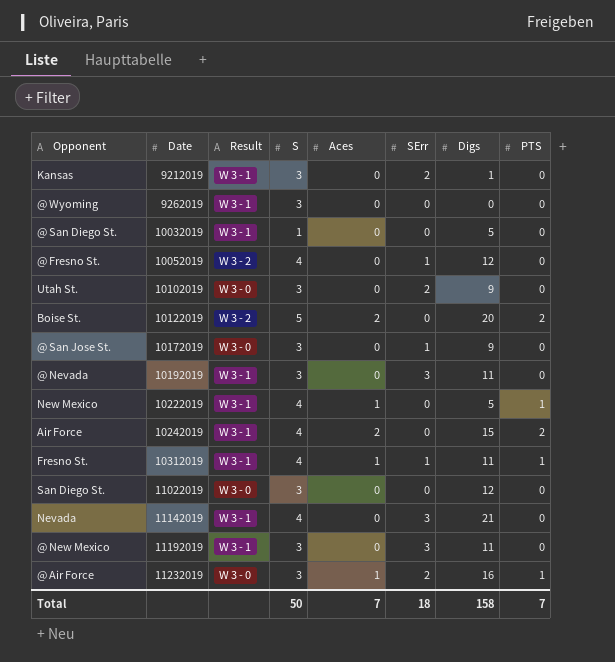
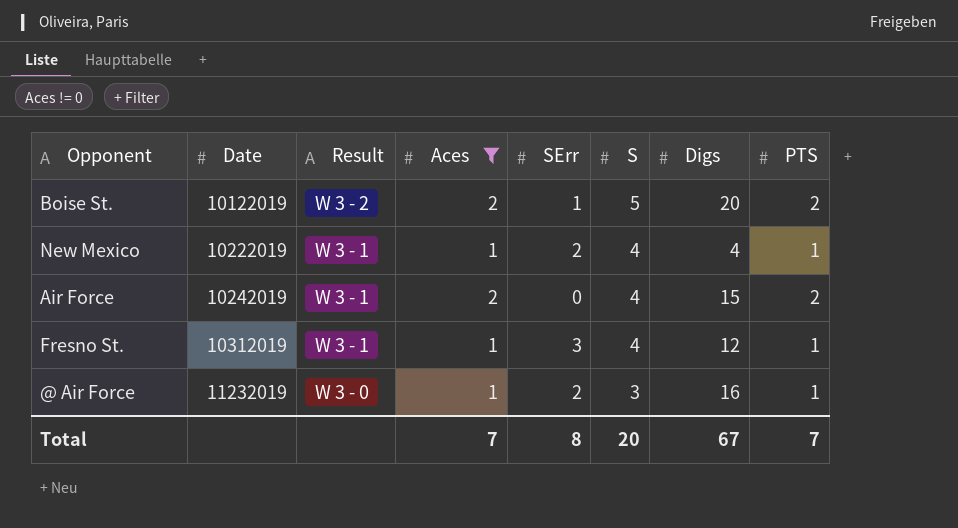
filter: none -> Aces != 0
column S | position: 4 -> 6
Boise St. | SErr: 0 -> 1
New Mexico | SErr: 0 -> 2
New Mexico | Digs: 5 -> 4
Fresno St. | SErr: 1 -> 3
Fresno St. | Digs: 11 -> 12
Total | SErr: 18 -> 8
Total | S: 50 -> 20
Total | Digs: 158 -> 67

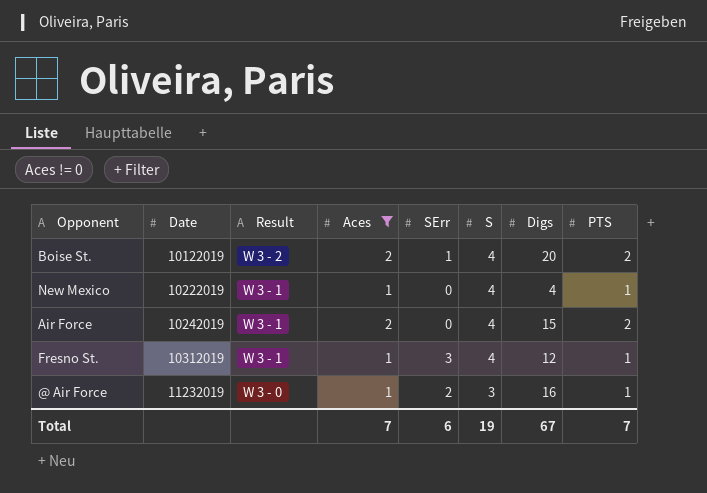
Boise St. | S: 5 -> 4
New Mexico | SErr: 2 -> 0
Total | SErr: 8 -> 6
Total | S: 20 -> 19

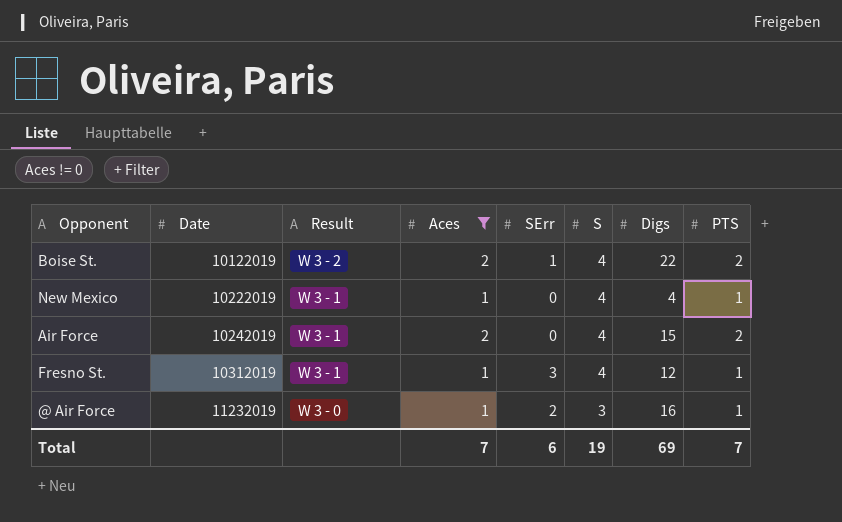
Boise St. | Digs: 20 -> 22
Total | Digs: 67 -> 69

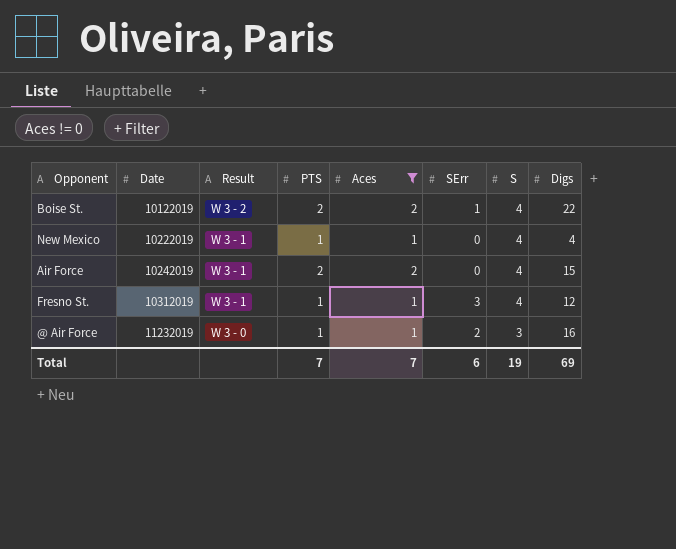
column PTS | position: 8 -> 4

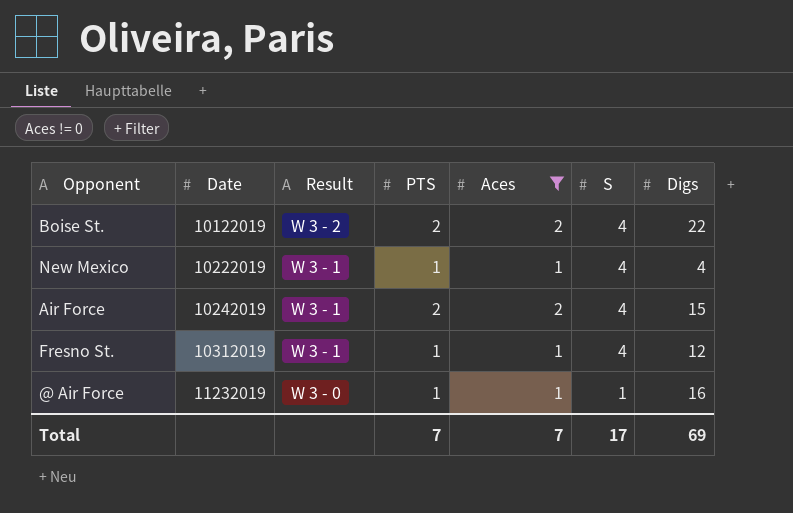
column SErr | position: 6 -> none
@ Air Force | S: 3 -> 1
Total | S: 19 -> 17

